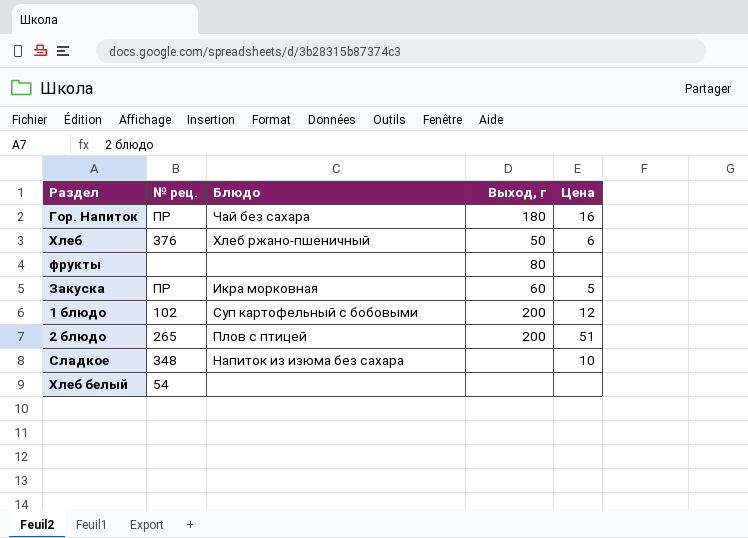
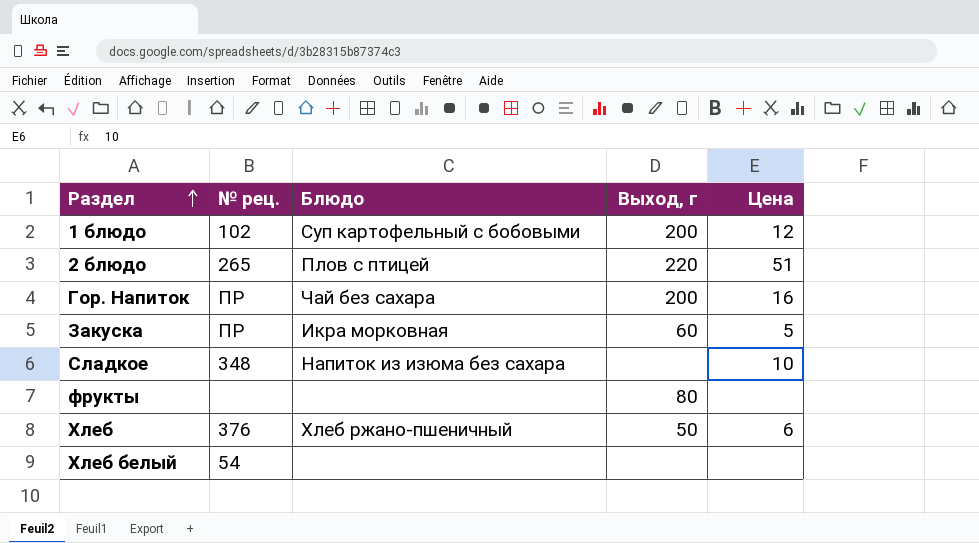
row order: none -> Раздел ascending
2 блюдо | Выход, г: 200 -> 220
Гор. Напиток | Выход, г: 180 -> 200

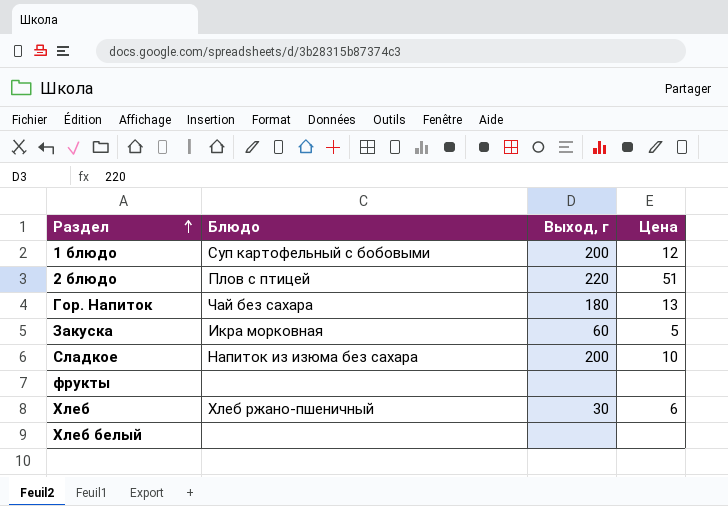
column № рец. | position: 2 -> none
Гор. Напиток | Выход, г: 200 -> 180
Гор. Напиток | Цена: 16 -> 13
Сладкое | Выход, г: none -> 200
фрукты | Выход, г: 80 -> none
Хлеб | Выход, г: 50 -> 30

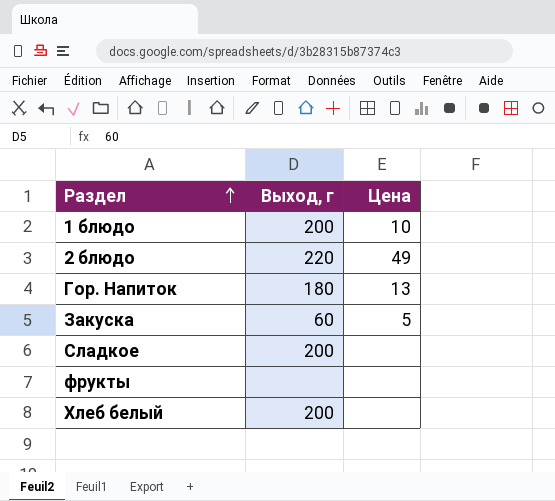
column Блюдо | position: 2 -> none
row Хлеб: Хлеб ржано-пшеничный | 30 | 6 -> none
1 блюдо | Цена: 12 -> 10
2 блюдо | Цена: 51 -> 49
Сладкое | Цена: 10 -> none
Хлеб белый | Выход, г: none -> 200

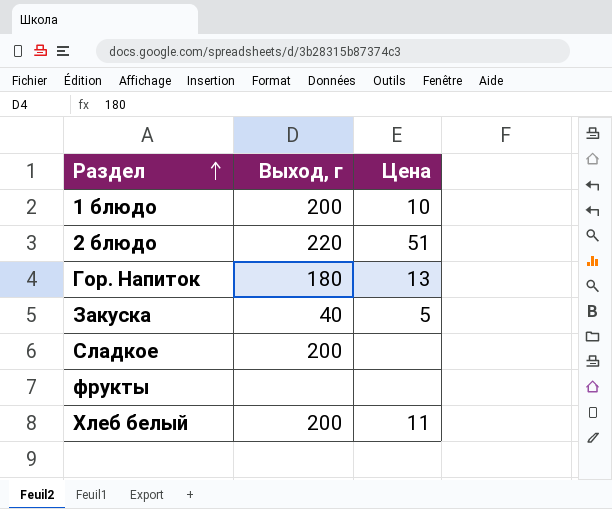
2 блюдо | Цена: 49 -> 51
Закуска | Выход, г: 60 -> 40
Хлеб белый | Цена: none -> 11

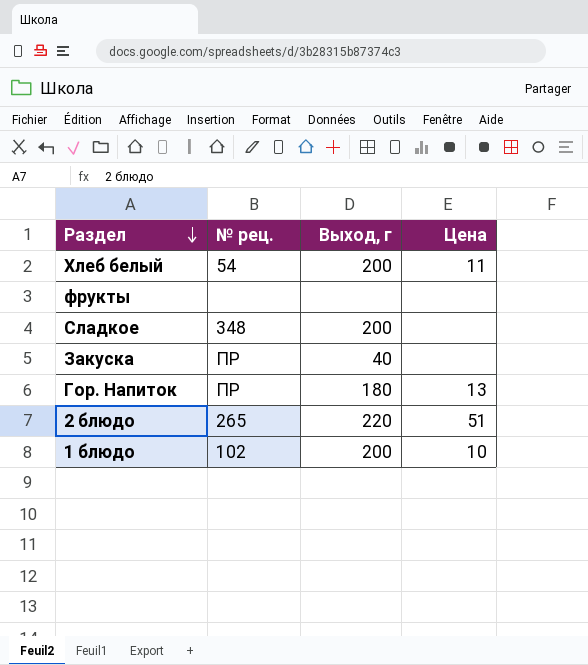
row order: Раздел ascending -> Раздел descending
column № рец. | position: none -> 2
Закуска | Цена: 5 -> none

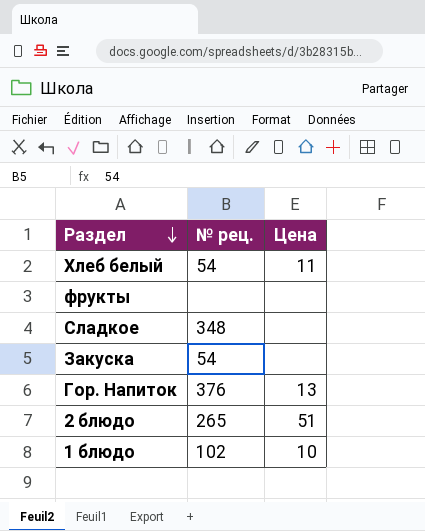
column Выход, г | position: 3 -> none
Закуска | № рец.: ПР -> 54
Гор. Напиток | № рец.: ПР -> 376

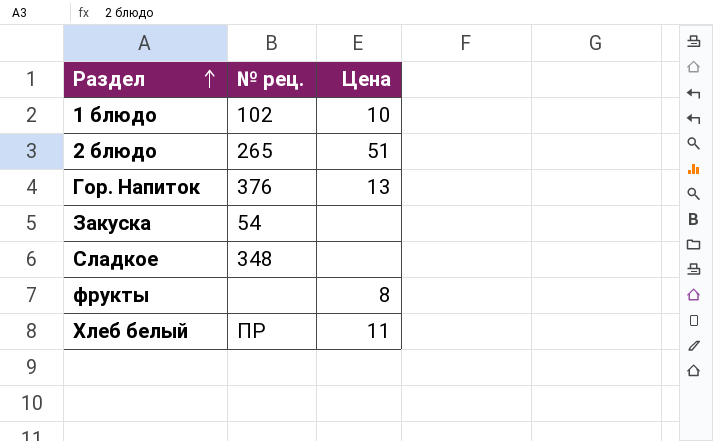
row order: Раздел descending -> Раздел ascending
фрукты | Цена: none -> 8
Хлеб белый | № рец.: 54 -> ПР

